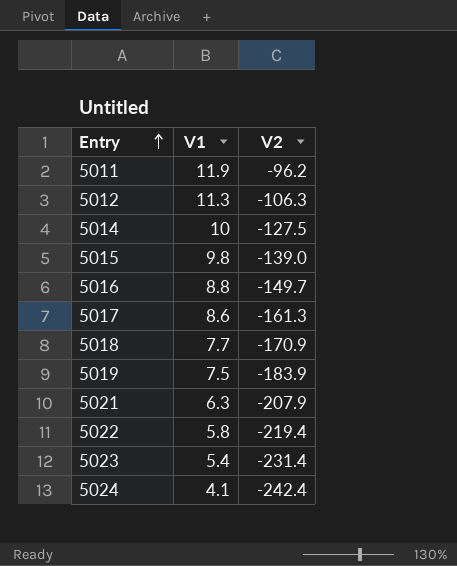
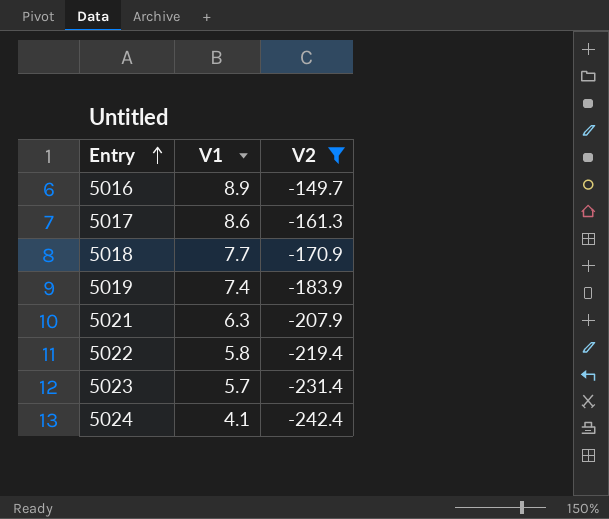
filter: none -> V2 <= -149.7
5016 | V1: 8.8 -> 8.9
5019 | V1: 7.5 -> 7.4
5023 | V1: 5.4 -> 5.7

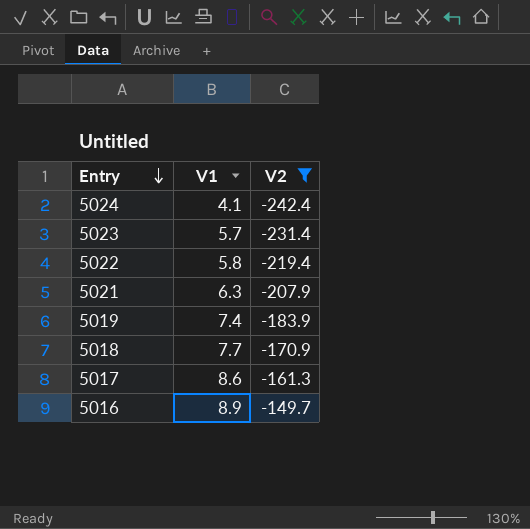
row order: Entry ascending -> Entry descending

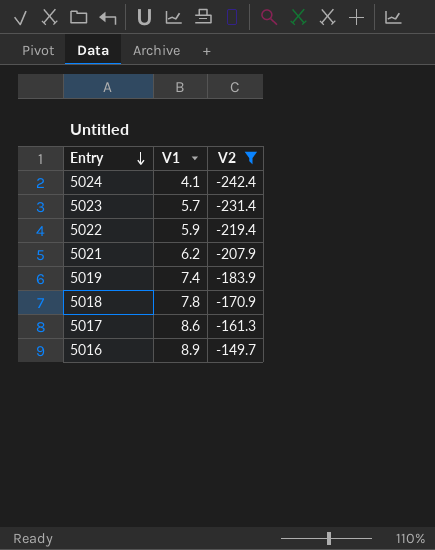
5022 | V1: 5.8 -> 5.9
5021 | V1: 6.3 -> 6.2
5018 | V1: 7.7 -> 7.8

